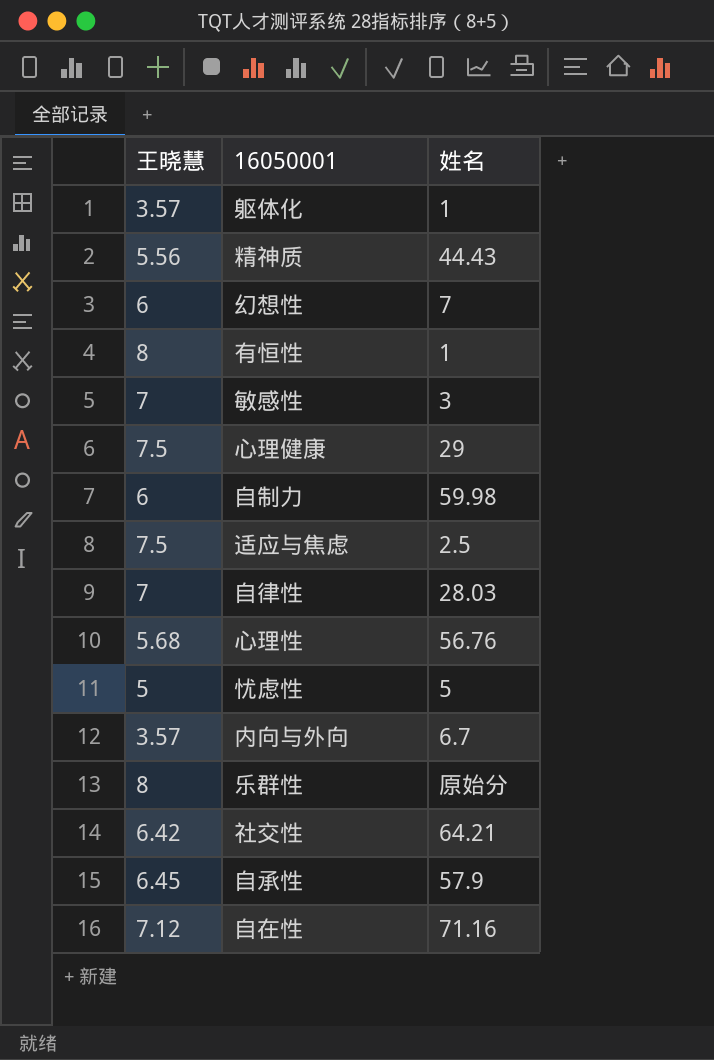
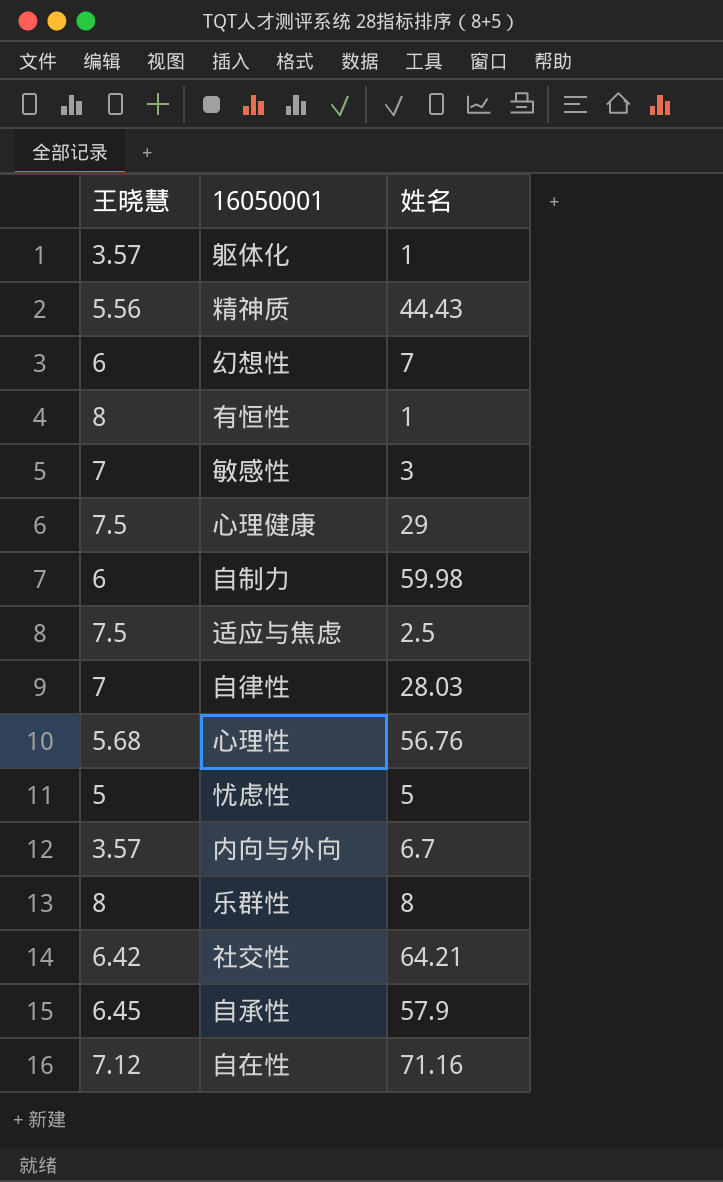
乐群性 | 姓名: 原始分 -> 8

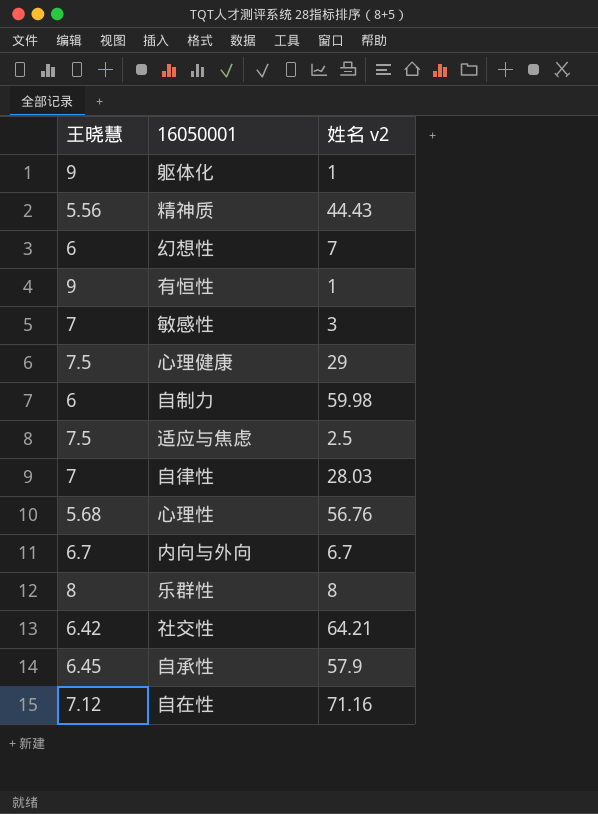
column name: 姓名 -> 姓名 v2
row 忧虑性: 5 | 5 -> none
躯体化 | 王晓慧: 3.57 -> 9
有恒性 | 王晓慧: 8 -> 9
内向与外向 | 王晓慧: 3.57 -> 6.7

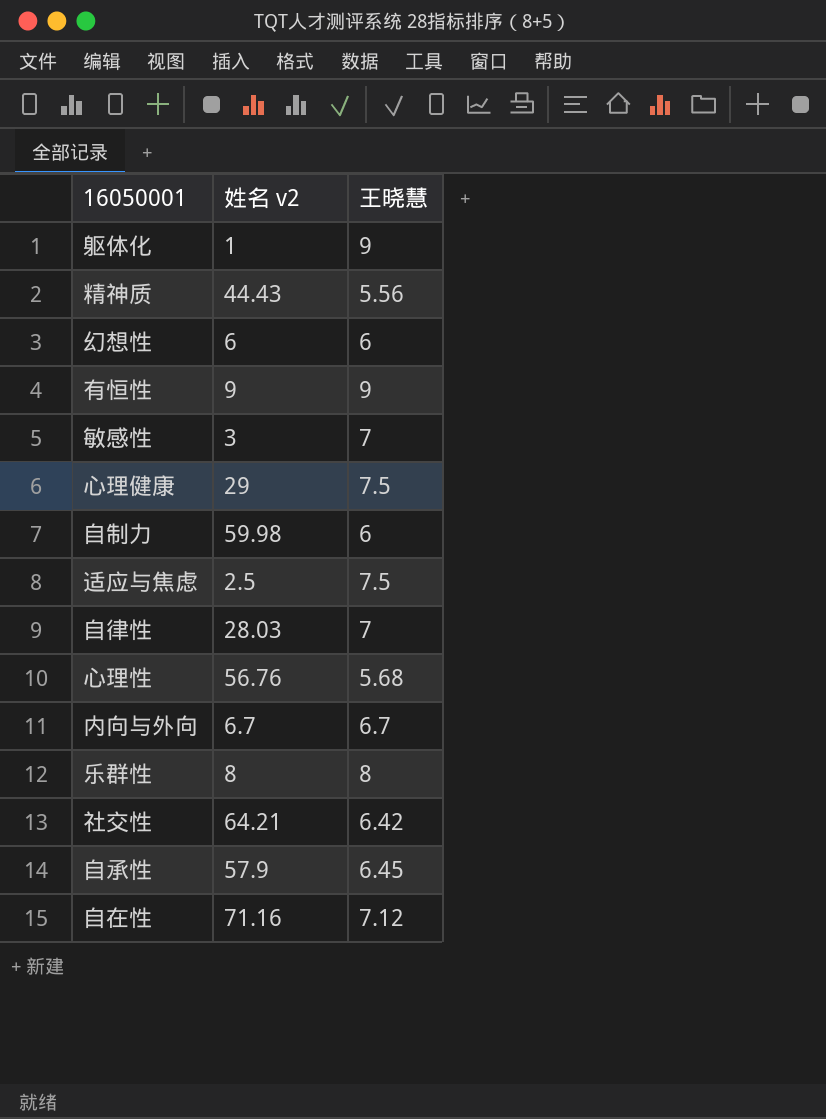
column 王晓慧 | position: 1 -> 3
幻想性 | 姓名 v2: 7 -> 6
有恒性 | 姓名 v2: 1 -> 9

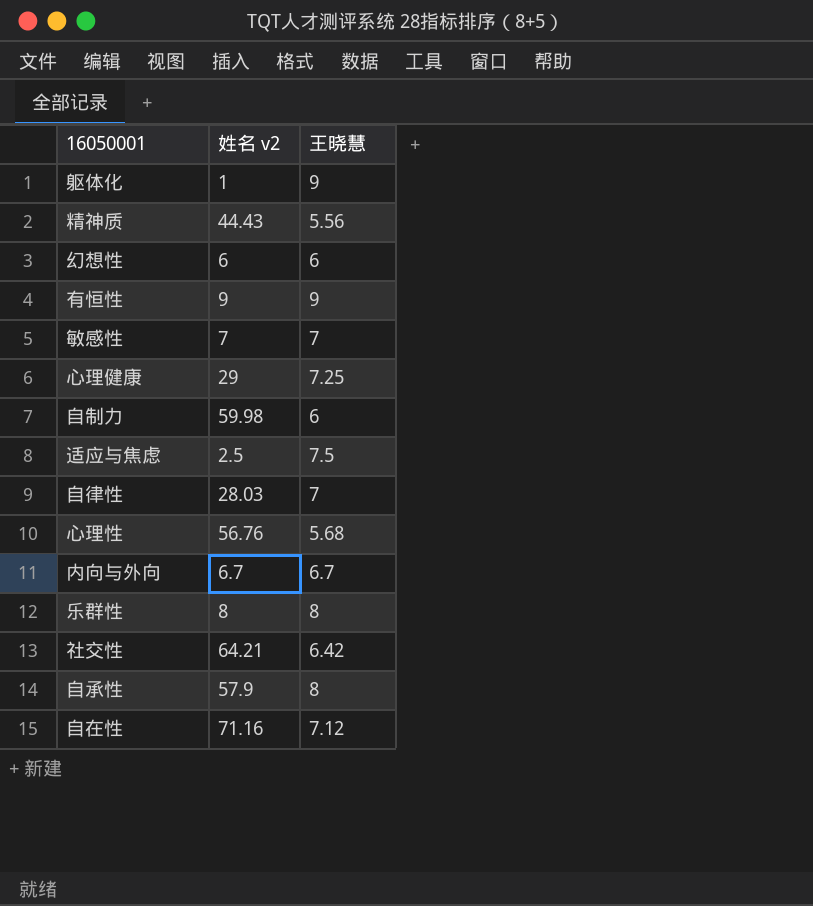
敏感性 | 姓名 v2: 3 -> 7
心理健康 | 王晓慧: 7.5 -> 7.25
自承性 | 王晓慧: 6.45 -> 8

